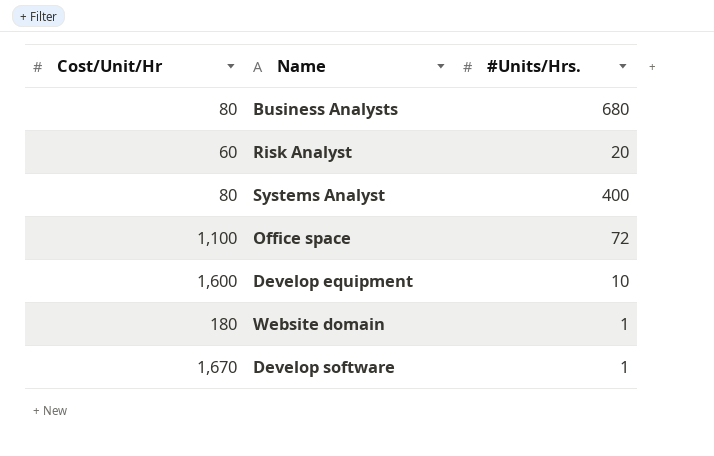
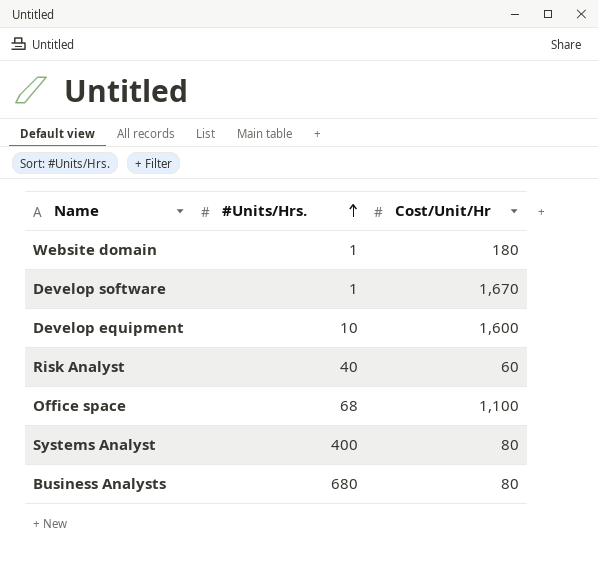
row order: none -> #Units/Hrs. ascending
column Cost/Unit/Hr | position: 1 -> 3
Risk Analyst | #Units/Hrs.: 20 -> 40
Office space | #Units/Hrs.: 72 -> 68

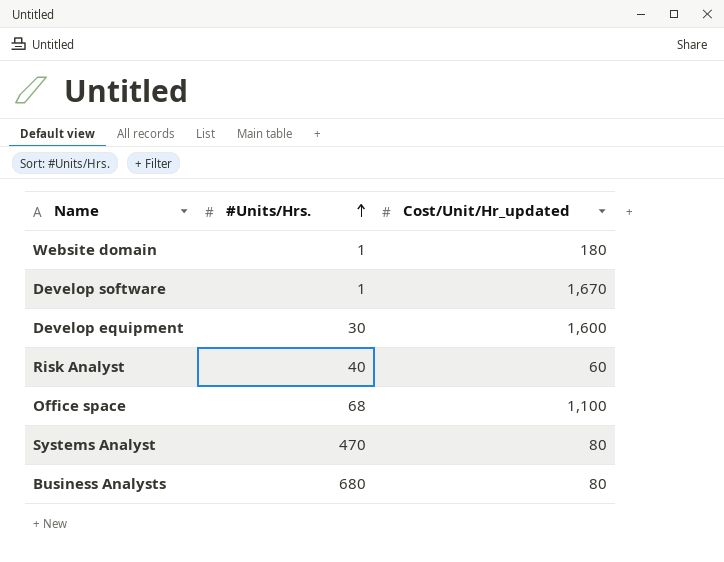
column name: Cost/Unit/Hr -> Cost/Unit/Hr_updated
Develop equipment | #Units/Hrs.: 10 -> 30
Systems Analyst | #Units/Hrs.: 400 -> 470

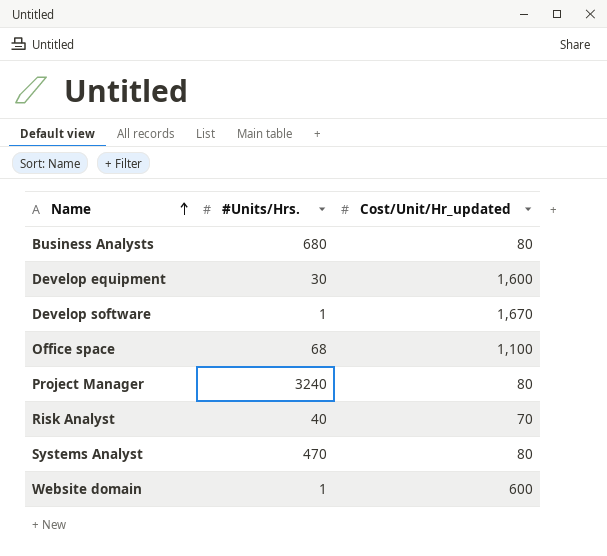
row order: #Units/Hrs. ascending -> Name ascending
row Project Manager: none -> 3240 | 80
Risk Analyst | Cost/Unit/Hr_updated: 60 -> 70
Website domain | Cost/Unit/Hr_updated: 180 -> 600

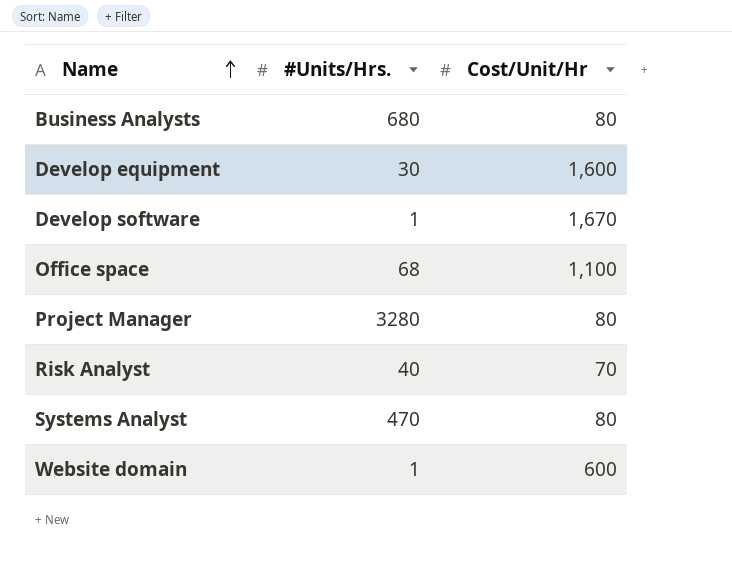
column name: Cost/Unit/Hr_updated -> Cost/Unit/Hr
Project Manager | #Units/Hrs.: 3240 -> 3280

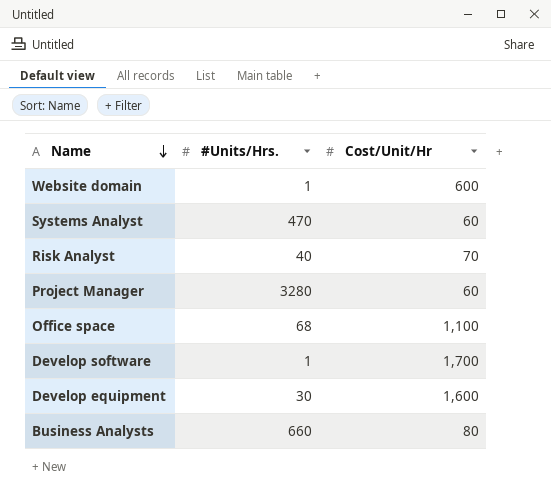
row order: Name ascending -> Name descending
Systems Analyst | Cost/Unit/Hr: 80 -> 60
Project Manager | Cost/Unit/Hr: 80 -> 60
Develop software | Cost/Unit/Hr: 1,670 -> 1,700
Business Analysts | #Units/Hrs.: 680 -> 660

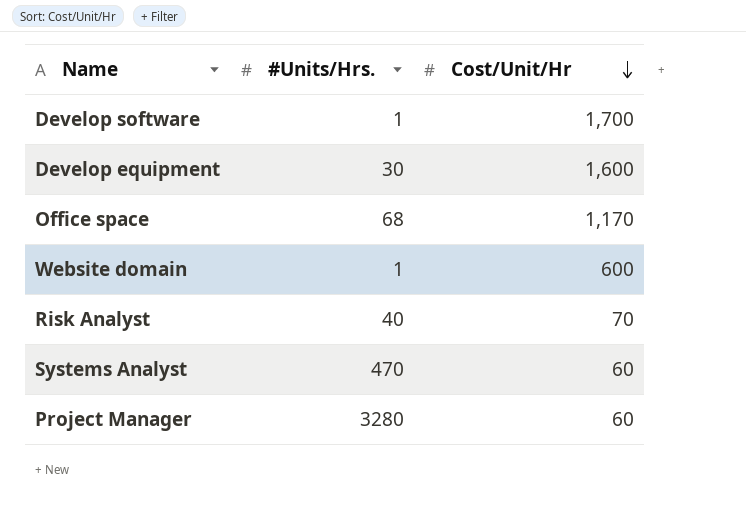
row order: Name descending -> Cost/Unit/Hr descending
row Business Analysts: 660 | 80 -> none
Office space | Cost/Unit/Hr: 1,100 -> 1,170

